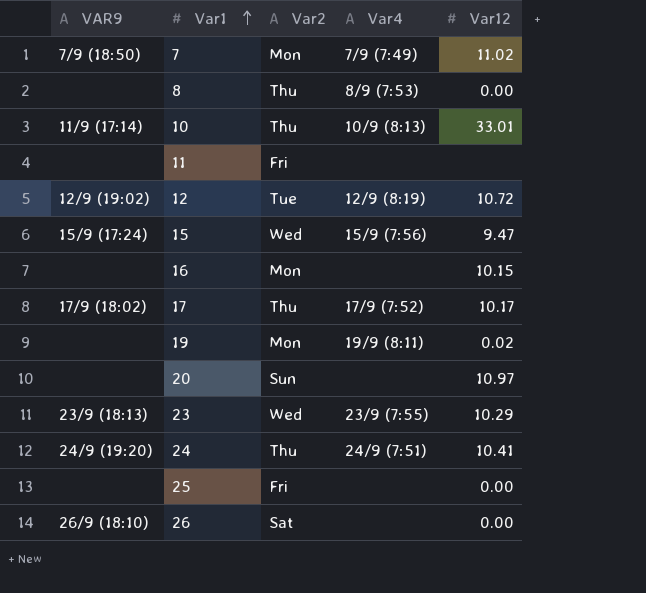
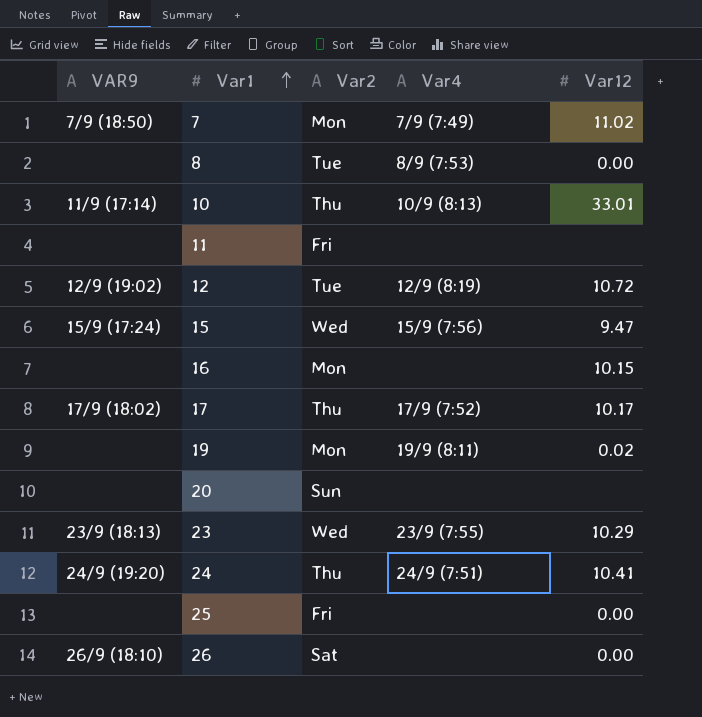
8 | Var2: Thu -> Tue
20 | Var12: 10.97 -> none

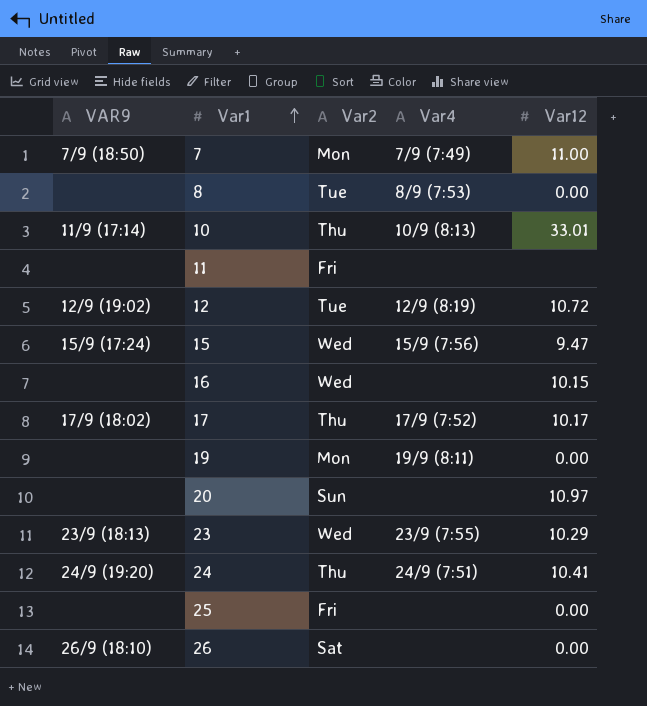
7 | Var12: 11.02 -> 11.00
16 | Var2: Mon -> Wed
19 | Var12: 0.02 -> 0.00
20 | Var12: none -> 10.97

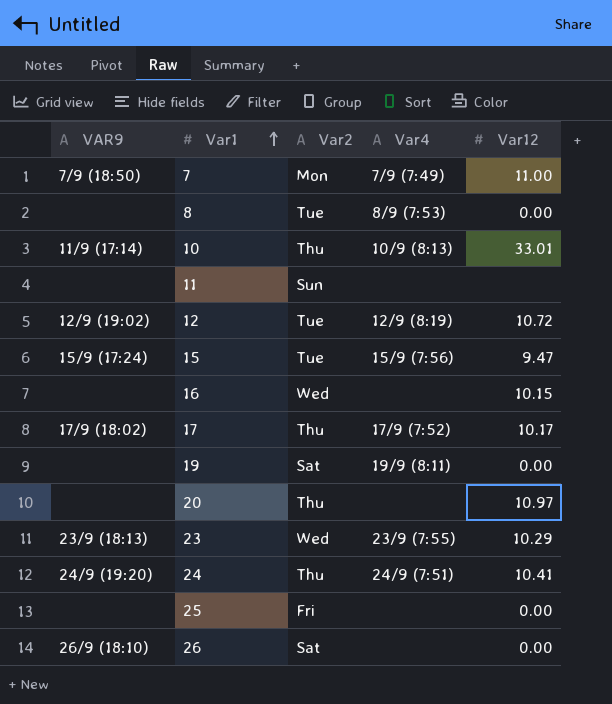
11 | Var2: Fri -> Sun
15 | Var2: Wed -> Tue
19 | Var2: Mon -> Sat
20 | Var2: Sun -> Thu

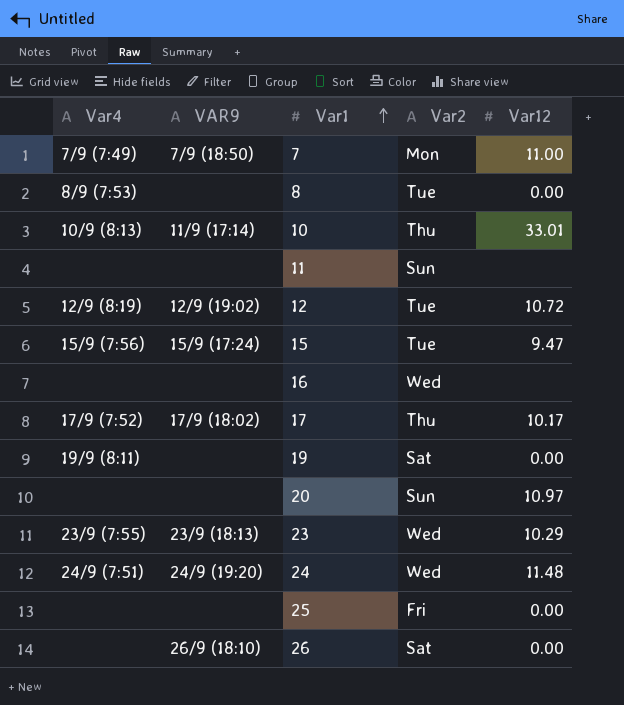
column Var4 | position: 4 -> 1
16 | Var12: 10.15 -> none
20 | Var2: Thu -> Sun
24 | Var2: Thu -> Wed
24 | Var12: 10.41 -> 11.48

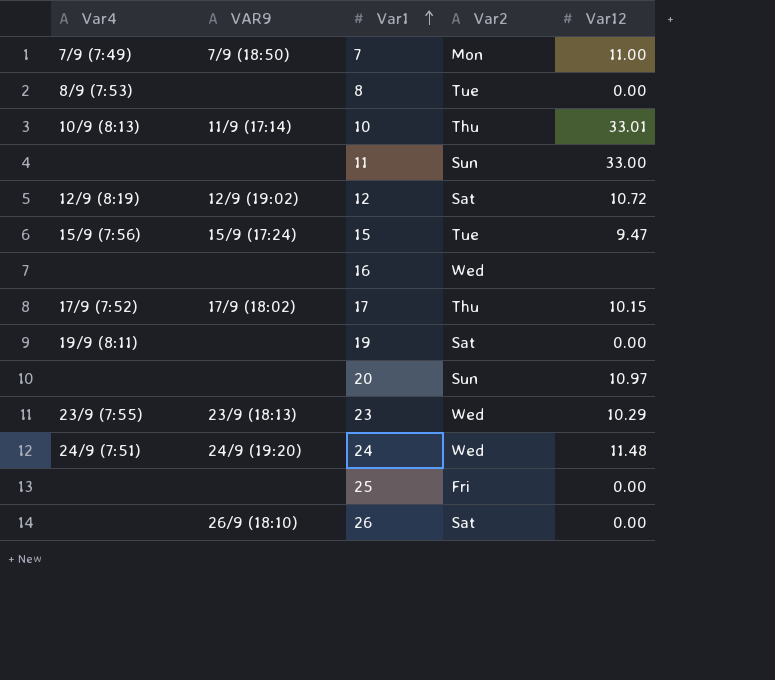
11 | Var12: none -> 33.00
12 | Var2: Tue -> Sat
17 | Var12: 10.17 -> 10.15

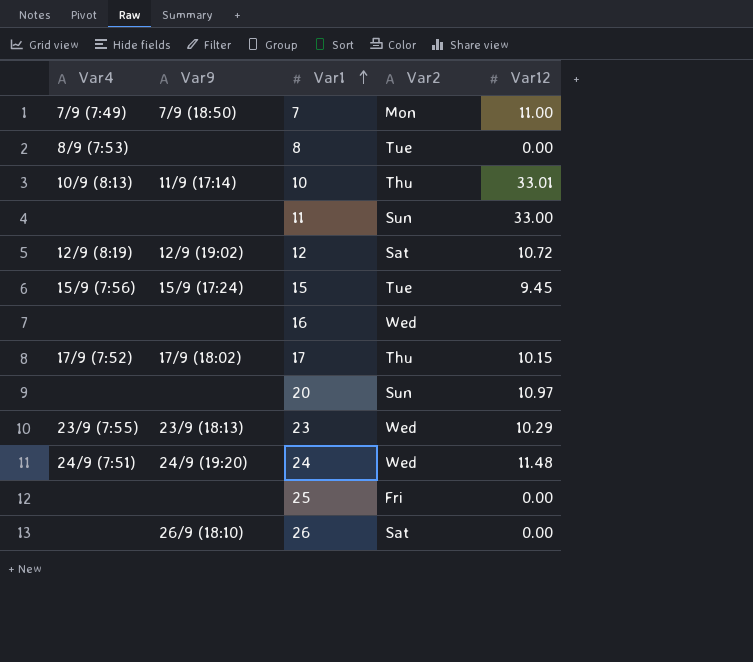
column name: VAR9 -> Var9
row 19: 19/9 (8:11) | none | Sat | 0.00 -> none
15 | Var12: 9.47 -> 9.45

